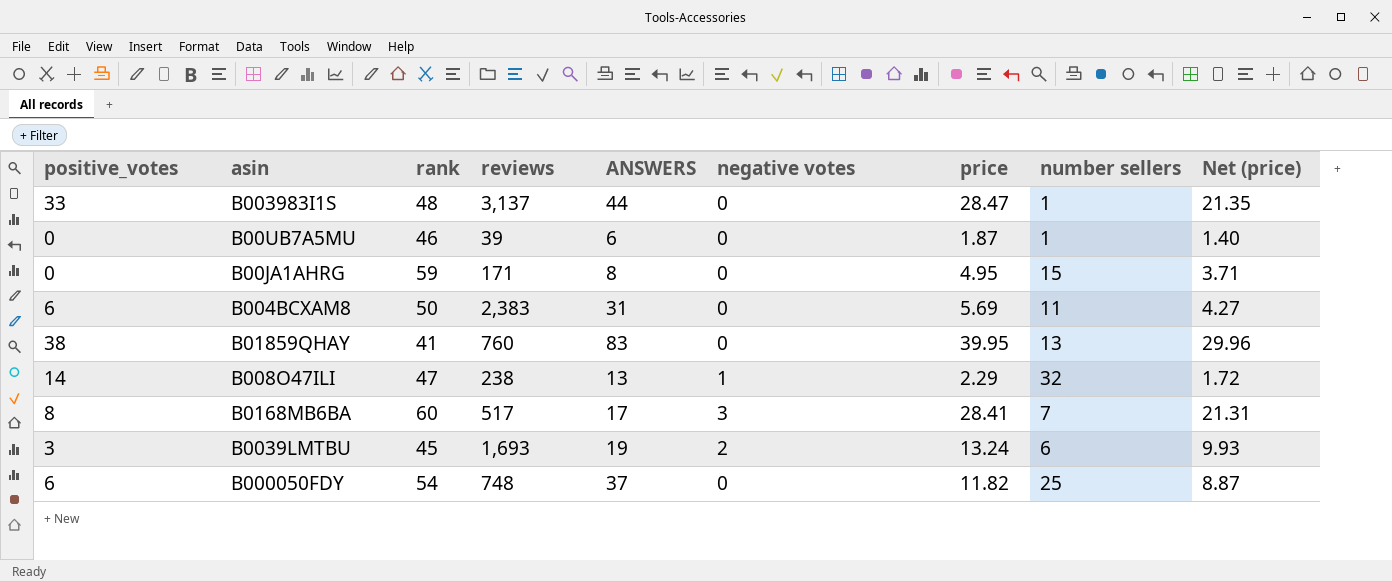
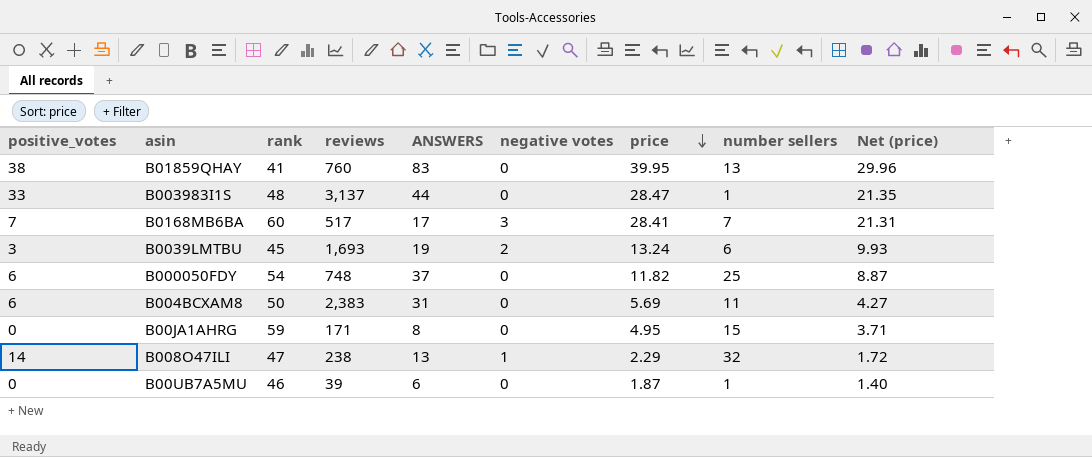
row order: none -> price descending
B0168MB6BA | positive_votes: 8 -> 7

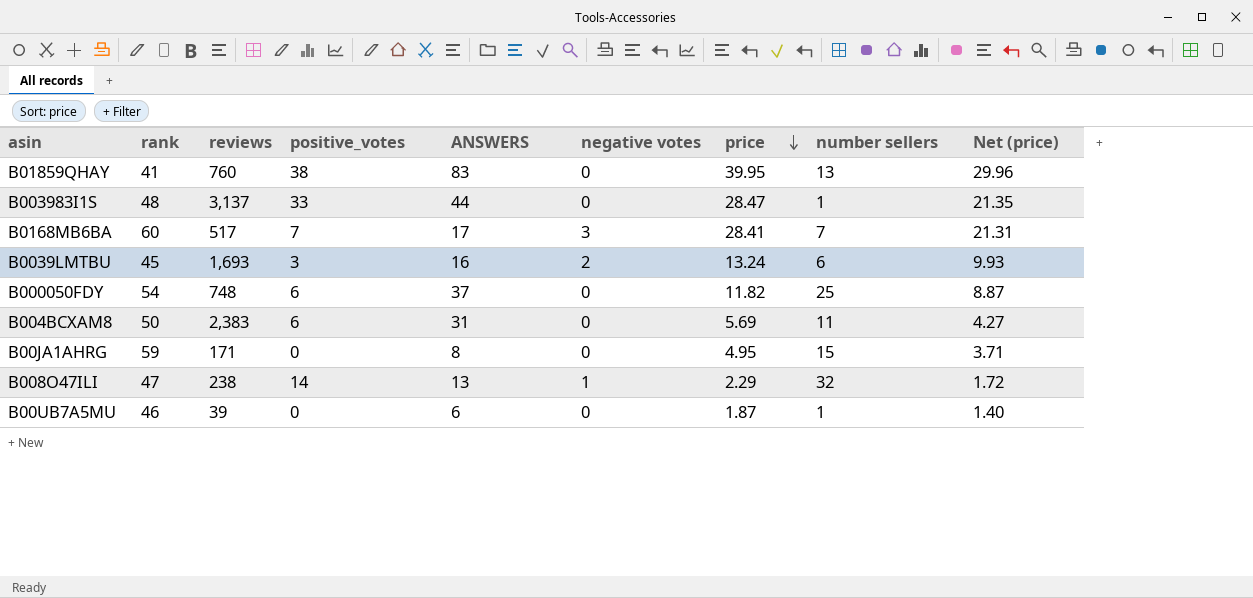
column positive_votes | position: 1 -> 4
B0039LMTBU | ANSWERS: 19 -> 16

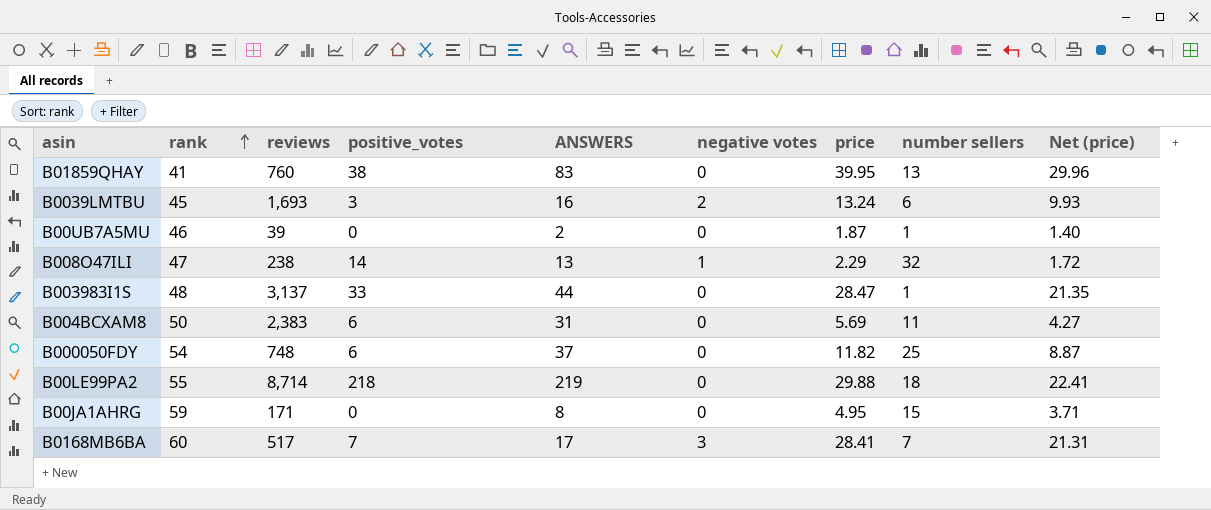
row order: price descending -> rank ascending
B00UB7A5MU | ANSWERS: 6 -> 2
row B00LE99PA2: none -> 55 | 8,714 | 218 | 219 | 0 | 29.88 | 18 | 22.41

